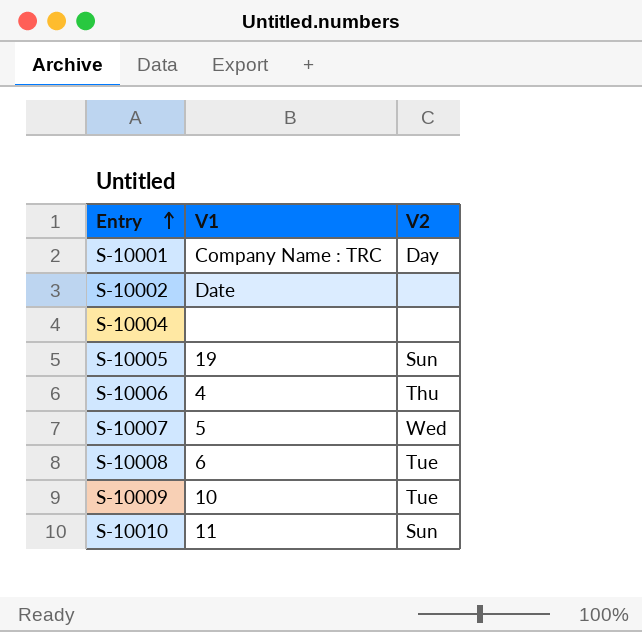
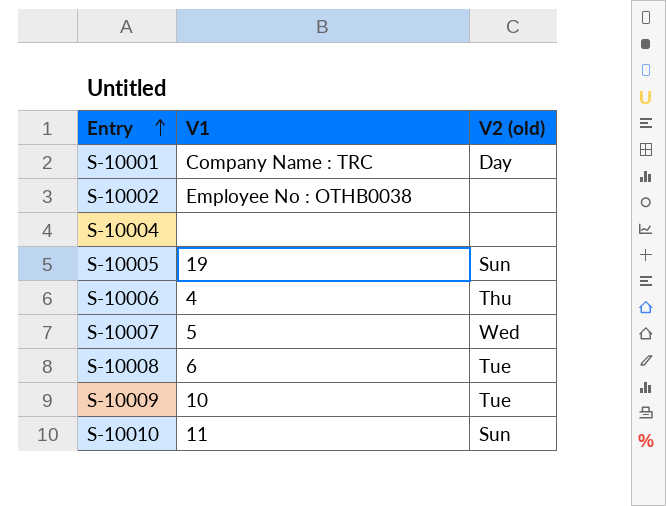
column name: V2 -> V2 (old)
S-10002 | V1: Date -> Employee No : OTHB0038

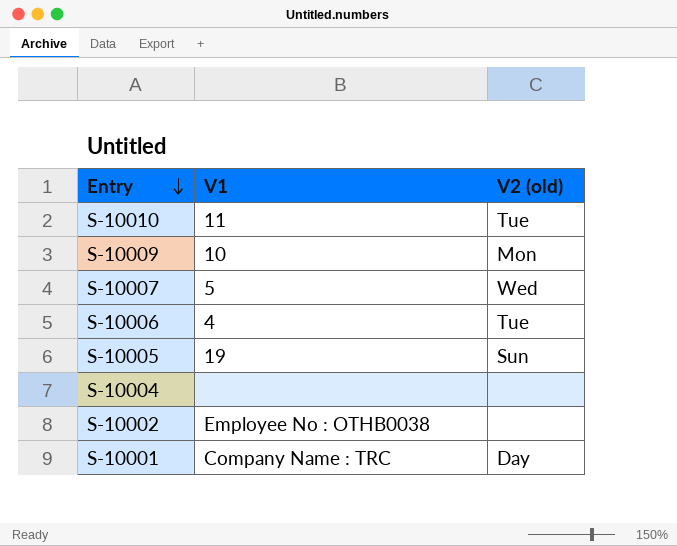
row order: Entry ascending -> Entry descending
row S-10008: 6 | Tue -> none
S-10010 | V2 (old): Sun -> Tue
S-10009 | V2 (old): Tue -> Mon
S-10006 | V2 (old): Thu -> Tue

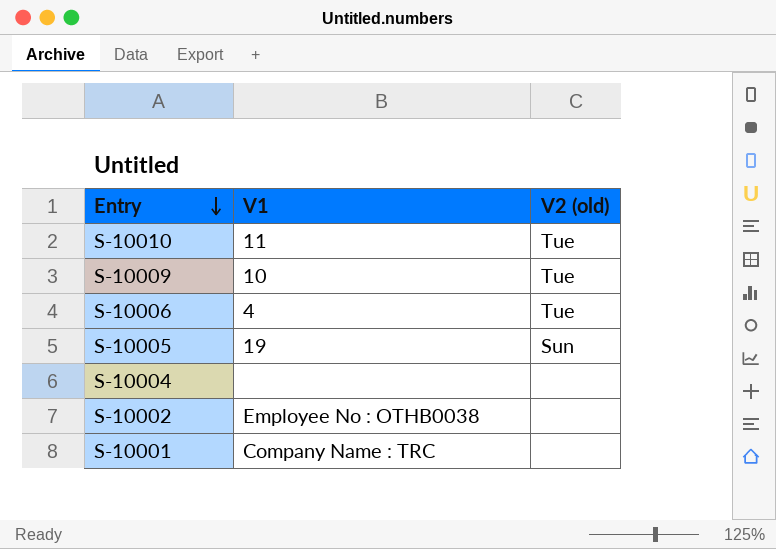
row S-10007: 5 | Wed -> none
S-10009 | V2 (old): Mon -> Tue
S-10001 | V2 (old): Day -> none

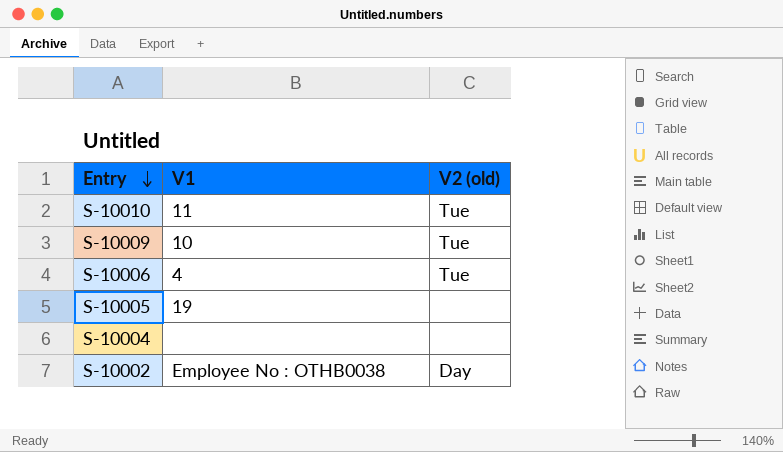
row S-10001: Company Name : TRC | none -> none
S-10005 | V2 (old): Sun -> none
S-10002 | V2 (old): none -> Day

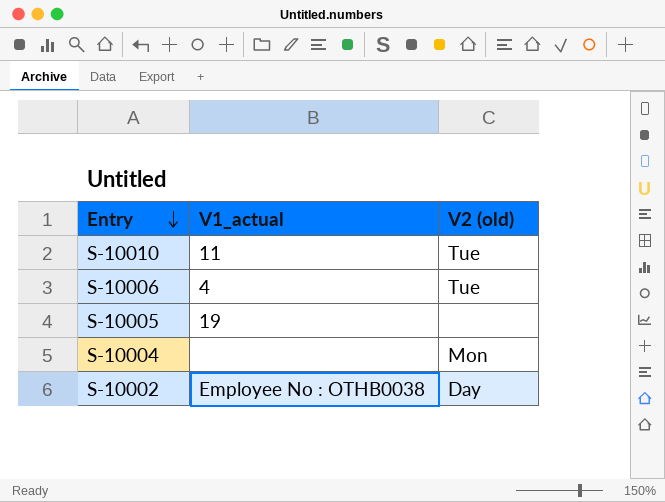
column name: V1 -> V1_actual
row S-10009: 10 | Tue -> none
S-10004 | V2 (old): none -> Mon

